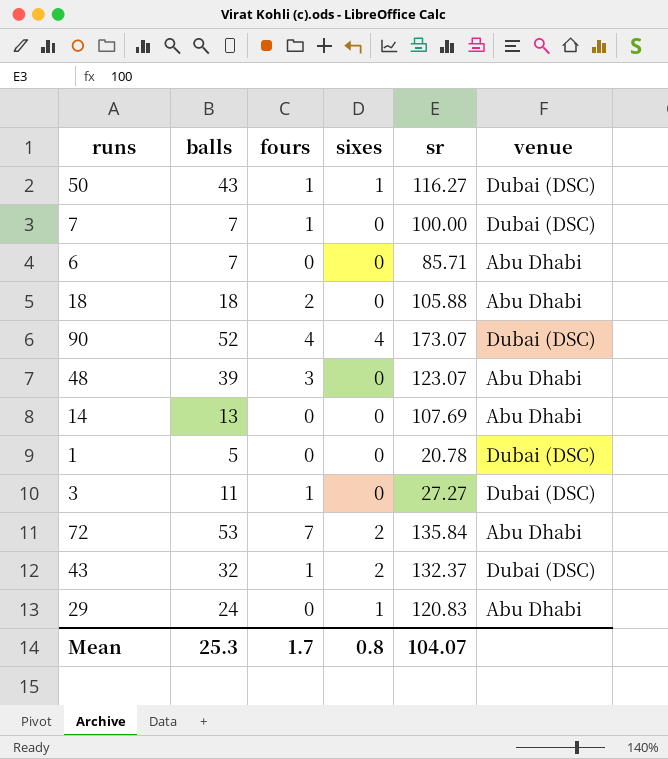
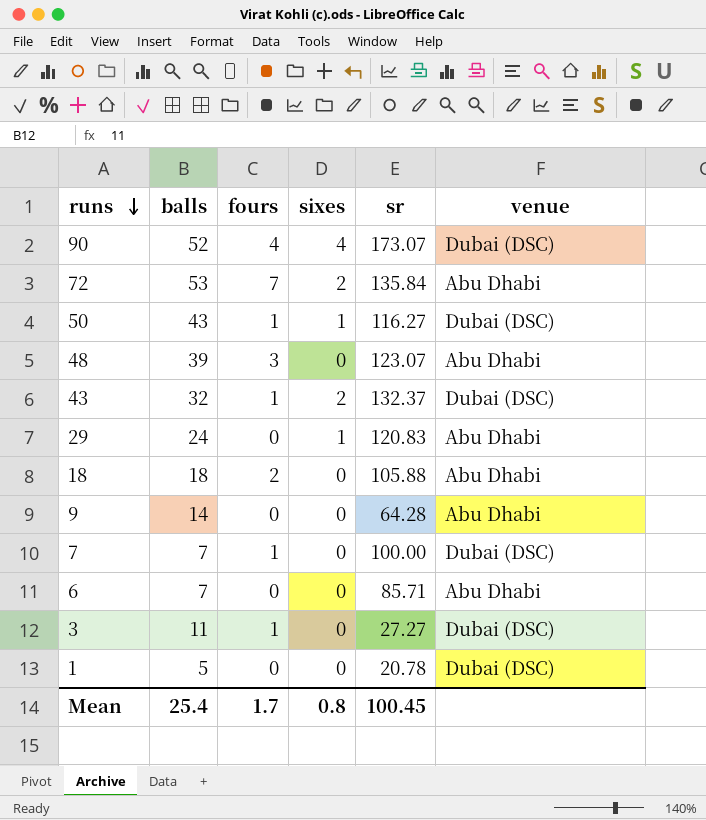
row order: none -> runs descending
row 14: 13 | 0 | 0 | 107.69 | Abu Dhabi -> none
row 9: none -> 14 | 0 | 0 | 64.28 | Abu Dhabi
Mean | balls: 25.3 -> 25.4
Mean | sr: 104.07 -> 100.45

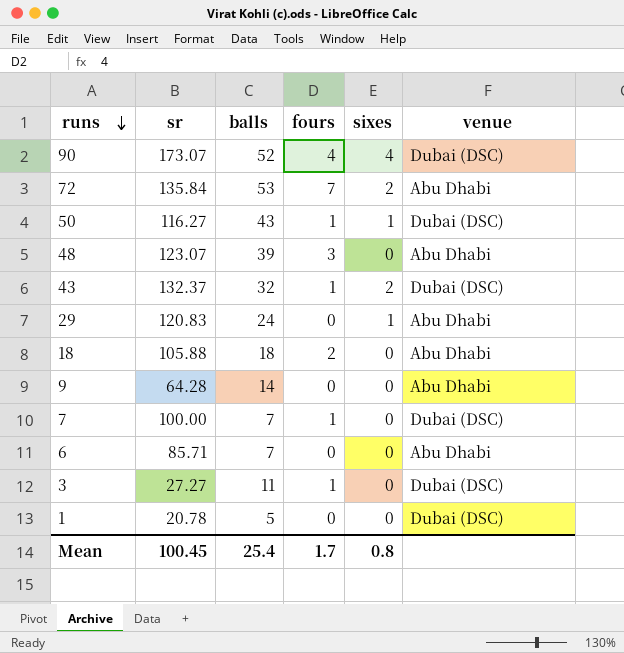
column sr | position: 5 -> 2

